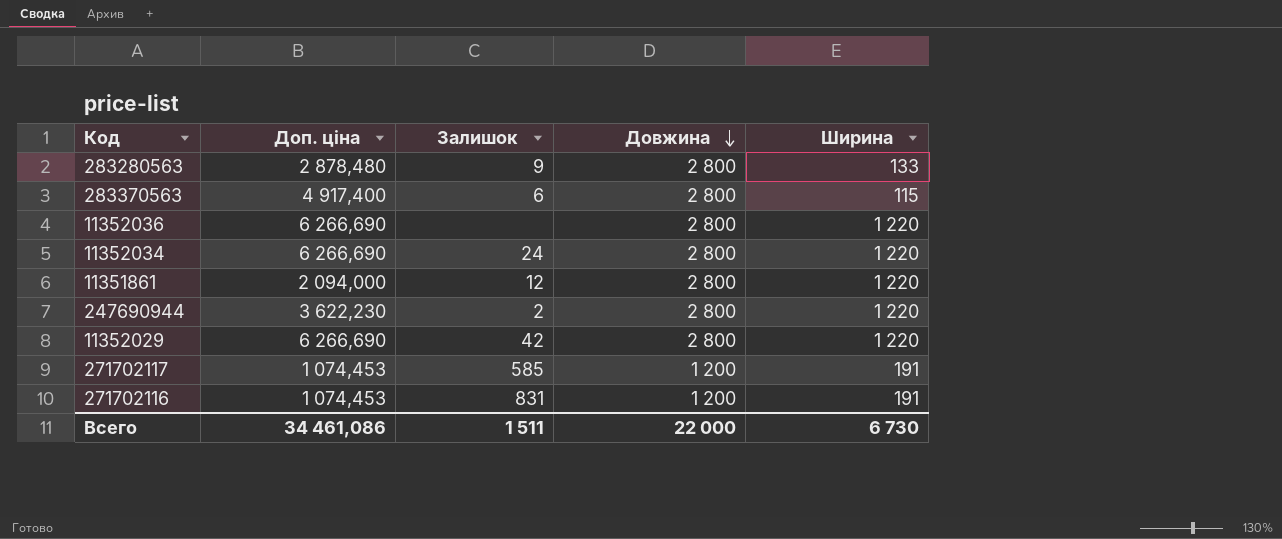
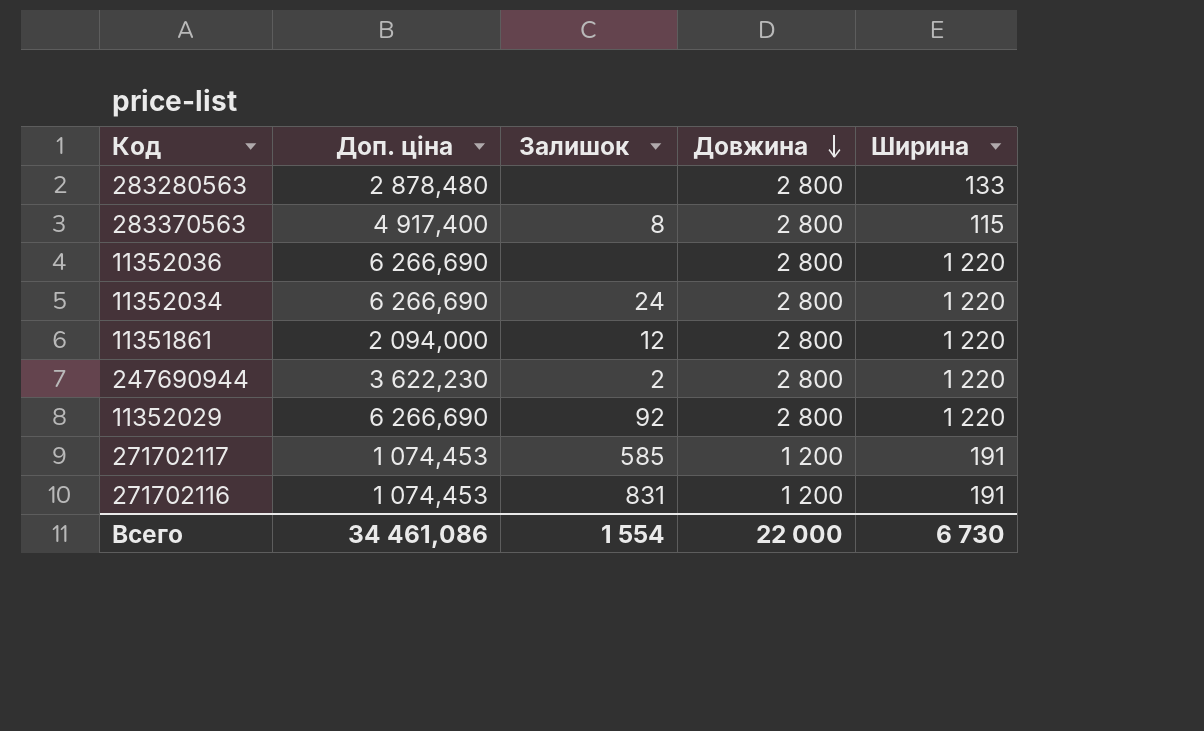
283280563 | Залишок: 9 -> none
283370563 | Залишок: 6 -> 8
11352029 | Залишок: 42 -> 92
Всего | Залишок: 1 511 -> 1 554

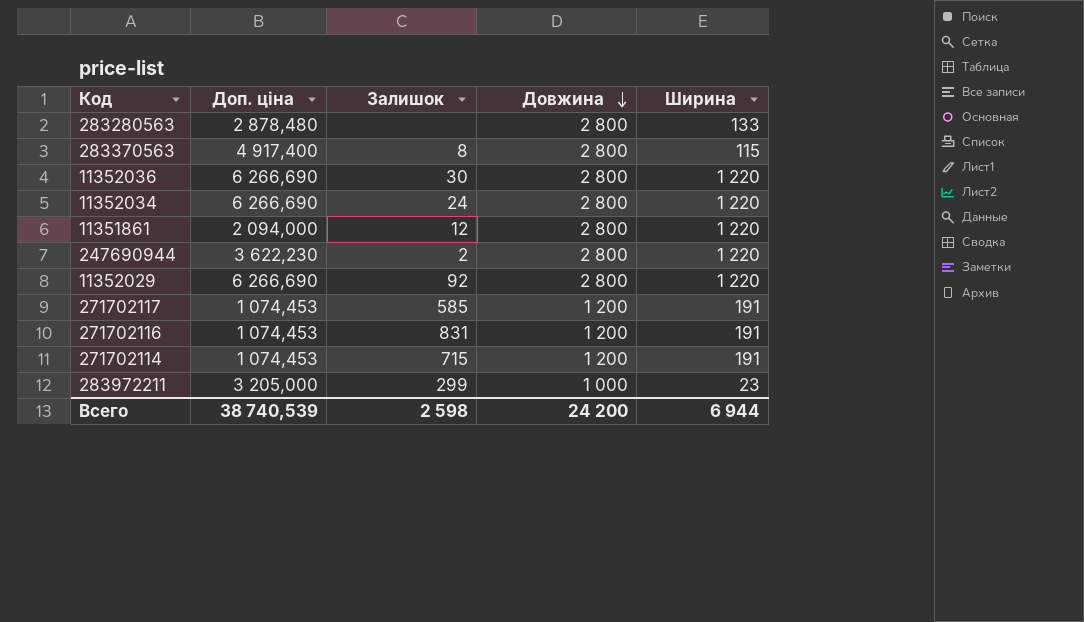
11352036 | Залишок: none -> 30
row 271702114: none -> 1 074,453 | 715 | 1 200 | 191
row 283972211: none -> 3 205,000 | 299 | 1 000 | 23
Всего | Доп. ціна: 34 461,086 -> 38 740,539
Всего | Залишок: 1 554 -> 2 598
Всего | Довжина: 22 000 -> 24 200
Всего | Ширина: 6 730 -> 6 944

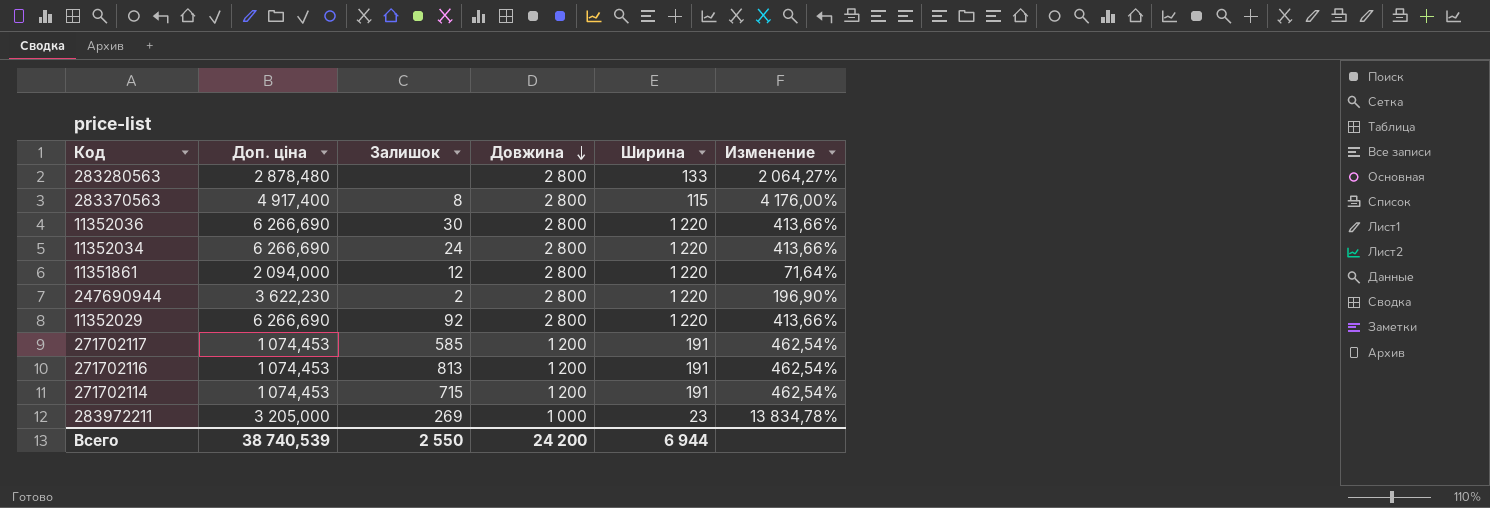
column Изменение | formula: none -> ([Доп. ціна] - [Ширина]) / [Ширина]
271702116 | Залишок: 831 -> 813
283972211 | Залишок: 299 -> 269
Всего | Залишок: 2 598 -> 2 550

